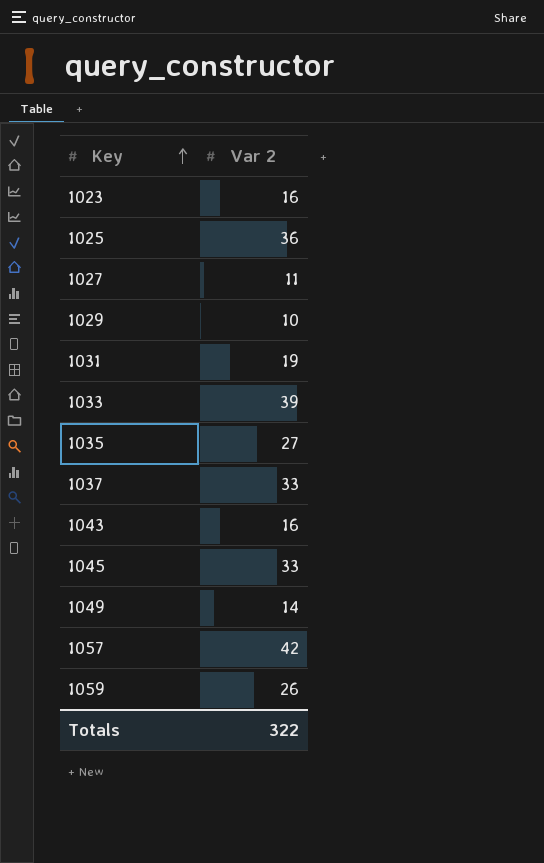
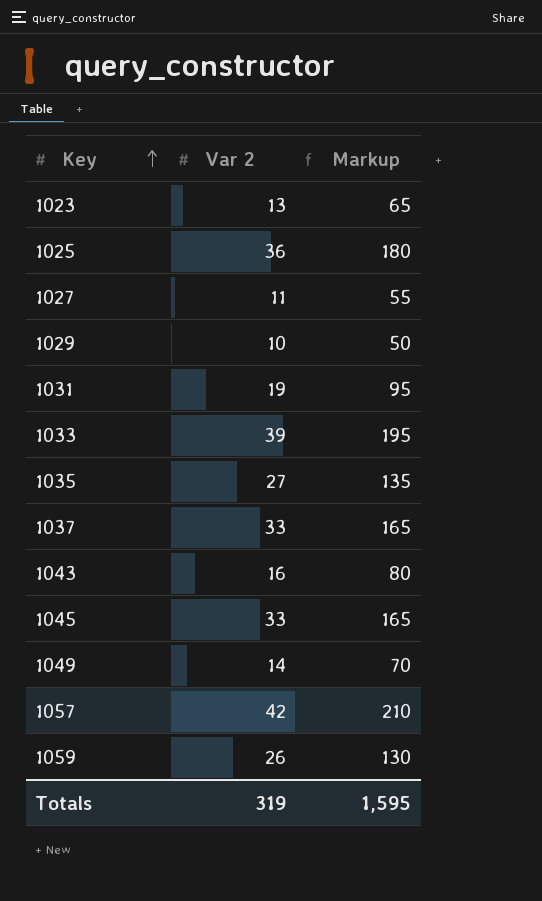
column Markup | formula: none -> [Var 2] * 5
1023 | Var 2: 16 -> 13
Totals | Var 2: 322 -> 319

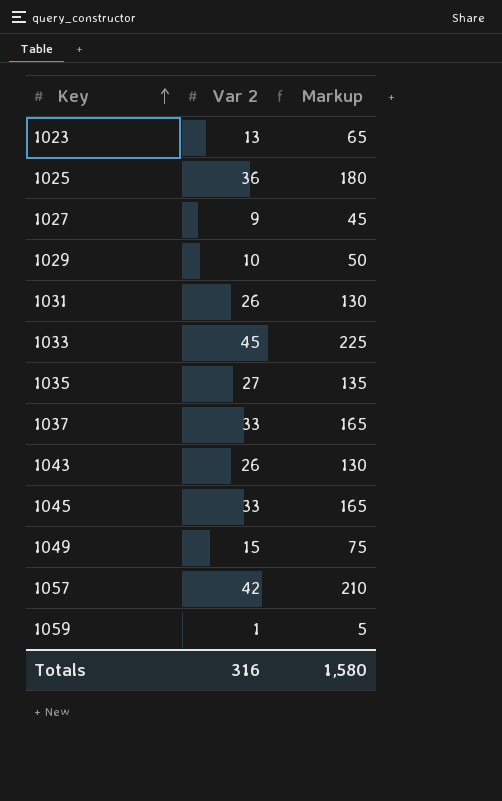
1027 | Var 2: 11 -> 9
1027 | Markup: 55 -> 45
1031 | Var 2: 19 -> 26
1031 | Markup: 95 -> 130
1033 | Var 2: 39 -> 45
1033 | Markup: 195 -> 225
1043 | Var 2: 16 -> 26
1043 | Markup: 80 -> 130
1049 | Var 2: 14 -> 15
1049 | Markup: 70 -> 75
1059 | Var 2: 26 -> 1
1059 | Markup: 130 -> 5
Totals | Var 2: 319 -> 316
Totals | Markup: 1,595 -> 1,580

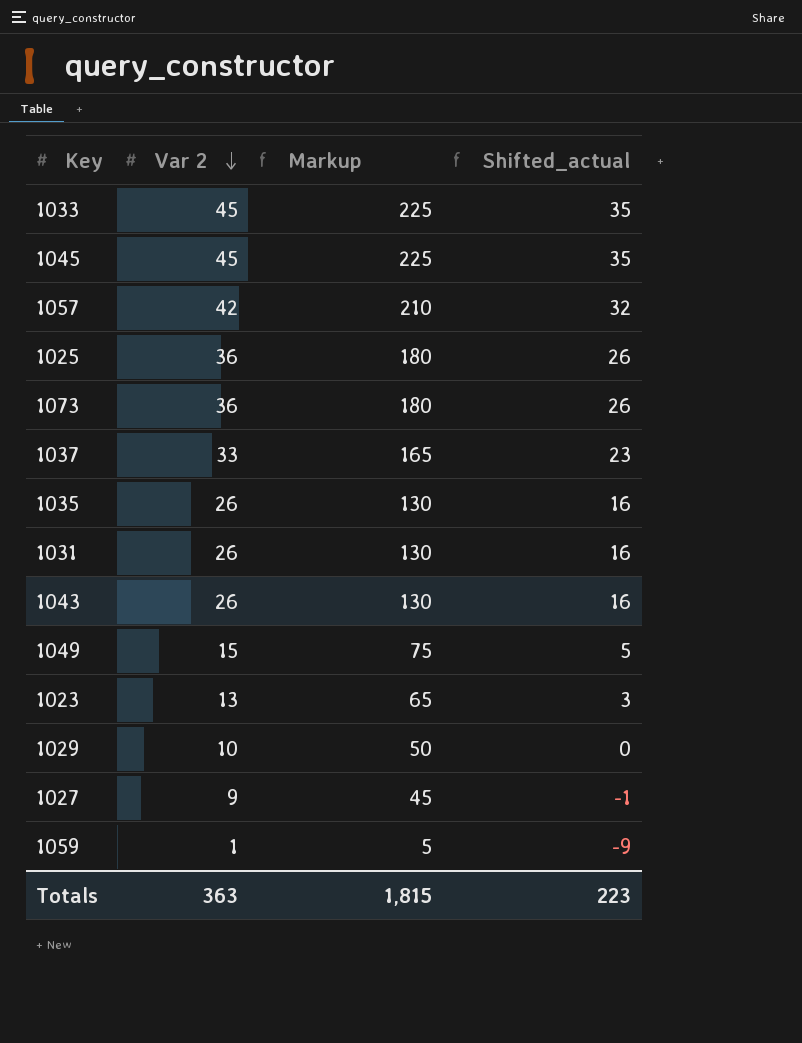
row order: Key ascending -> Var 2 descending
column Shifted_actual | formula: none -> [Var 2] - 10
1045 | Var 2: 33 -> 45
1045 | Markup: 165 -> 225
row 1073: none -> 36 | 180 | 26
1035 | Var 2: 27 -> 26
1035 | Markup: 135 -> 130
Totals | Var 2: 316 -> 363
Totals | Markup: 1,580 -> 1,815

